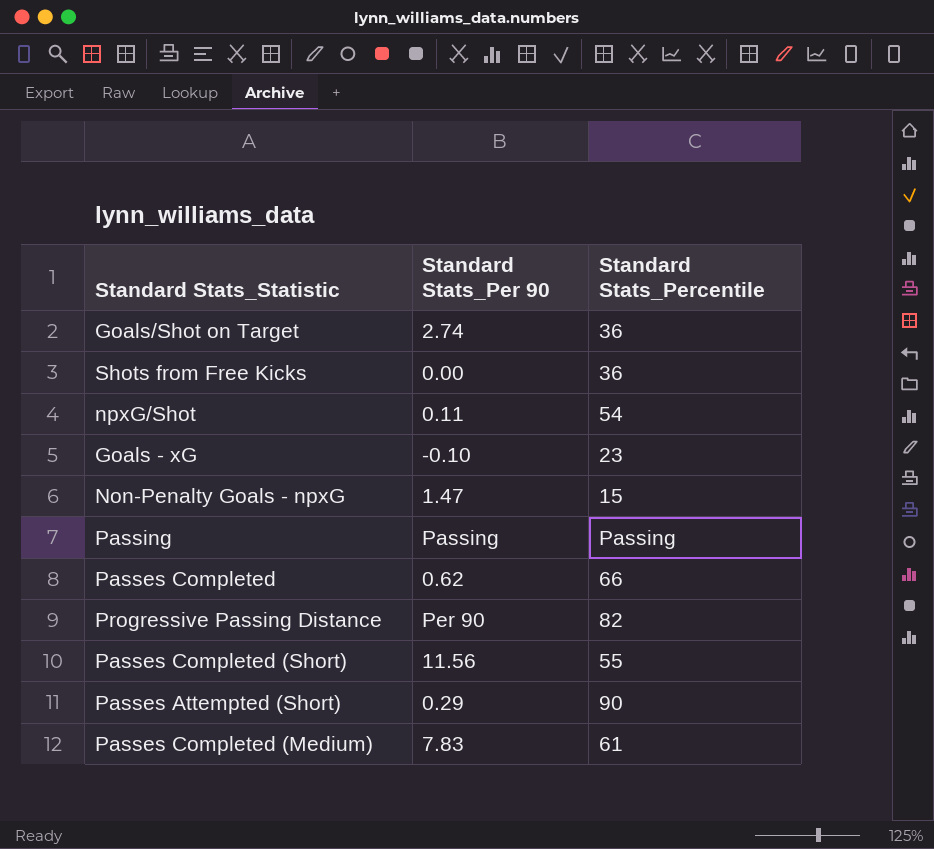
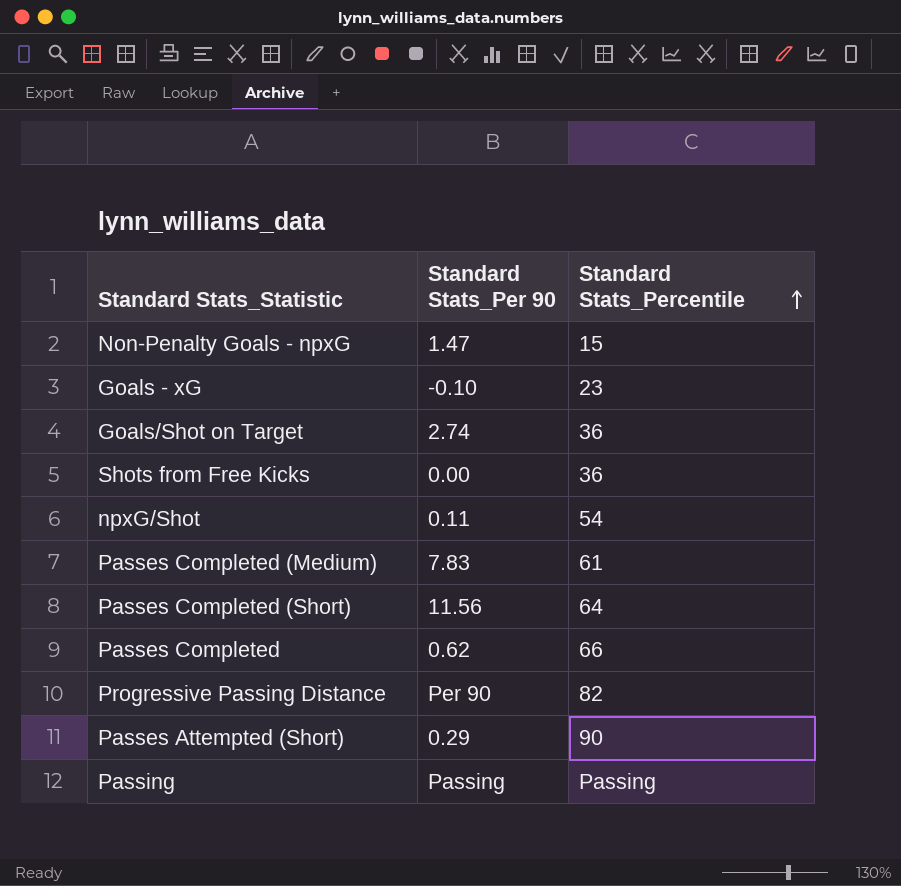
row order: none -> Standard Stats_Percentile ascending
Passes Completed (Short) | Standard Stats_Percentile: 55 -> 64

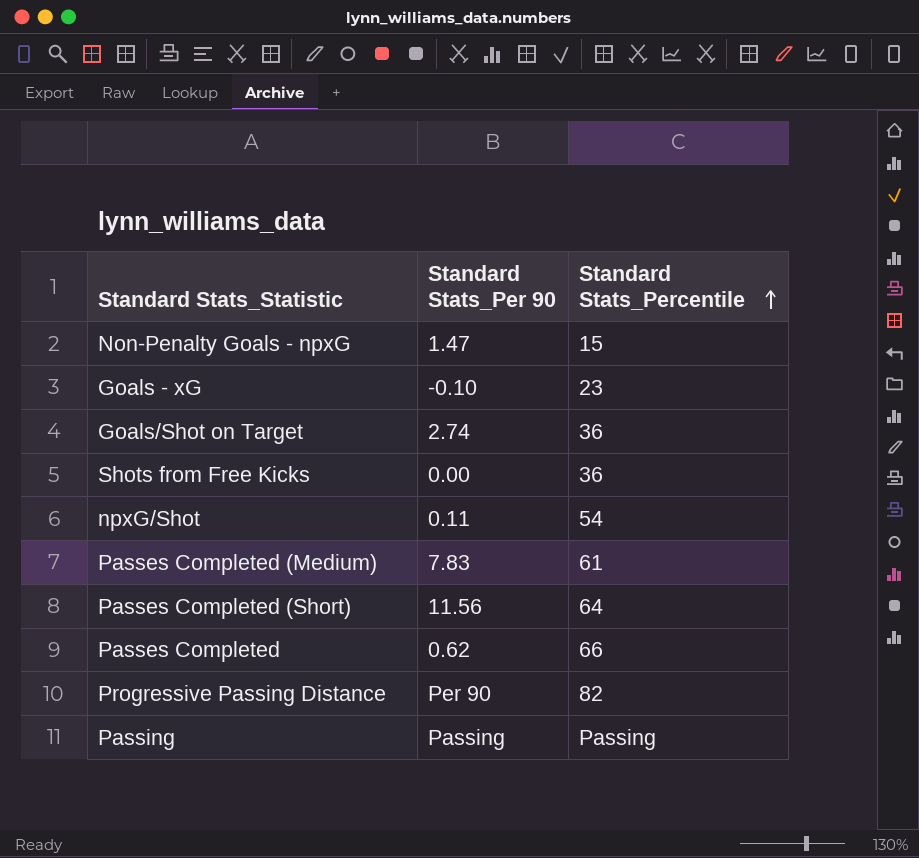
row Passes Attempted (Short): 0.29 | 90 -> none

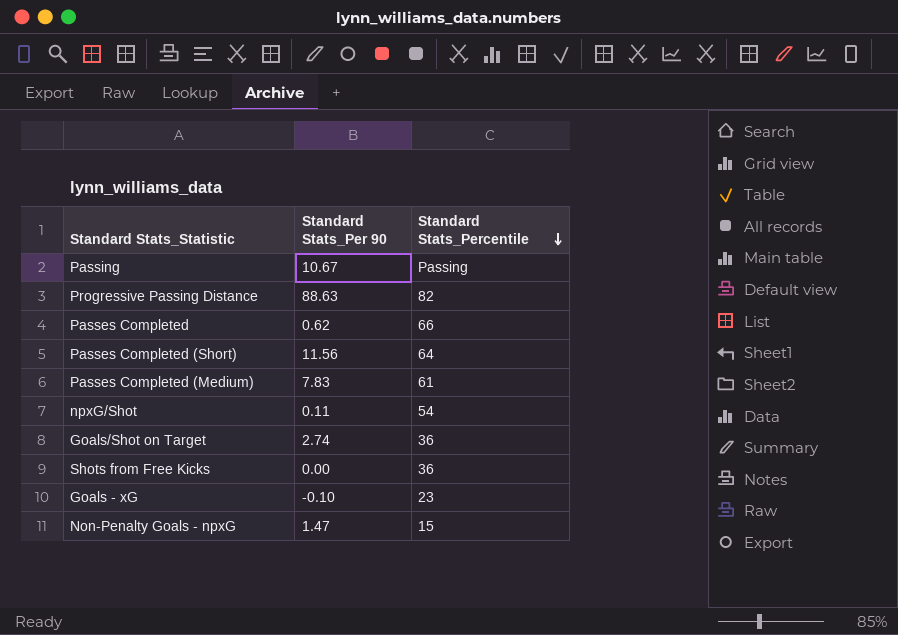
row order: Standard Stats_Percentile ascending -> Standard Stats_Percentile descending
Passing | Standard Stats_Per 90: Passing -> 10.67
Progressive Passing Distance | Standard Stats_Per 90: Per 90 -> 88.63

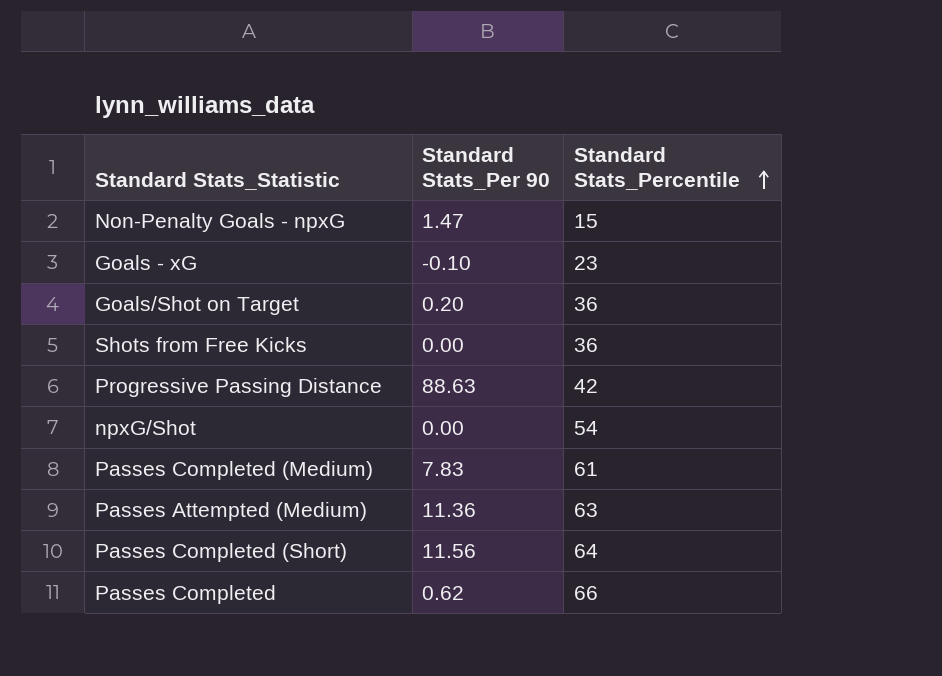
row order: Standard Stats_Percentile descending -> Standard Stats_Percentile ascending
row Passing: 10.67 | Passing -> none
Goals/Shot on Target | Standard Stats_Per 90: 2.74 -> 0.20
Progressive Passing Distance | Standard Stats_Percentile: 82 -> 42
npxG/Shot | Standard Stats_Per 90: 0.11 -> 0.00
row Passes Attempted (Medium): none -> 11.36 | 63

